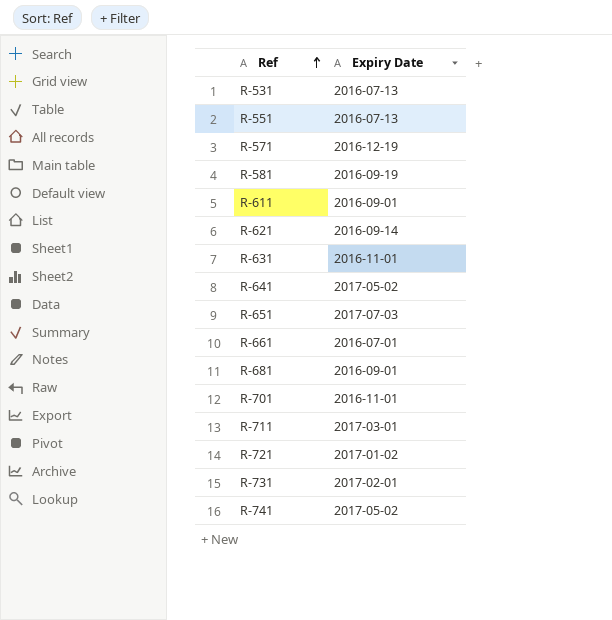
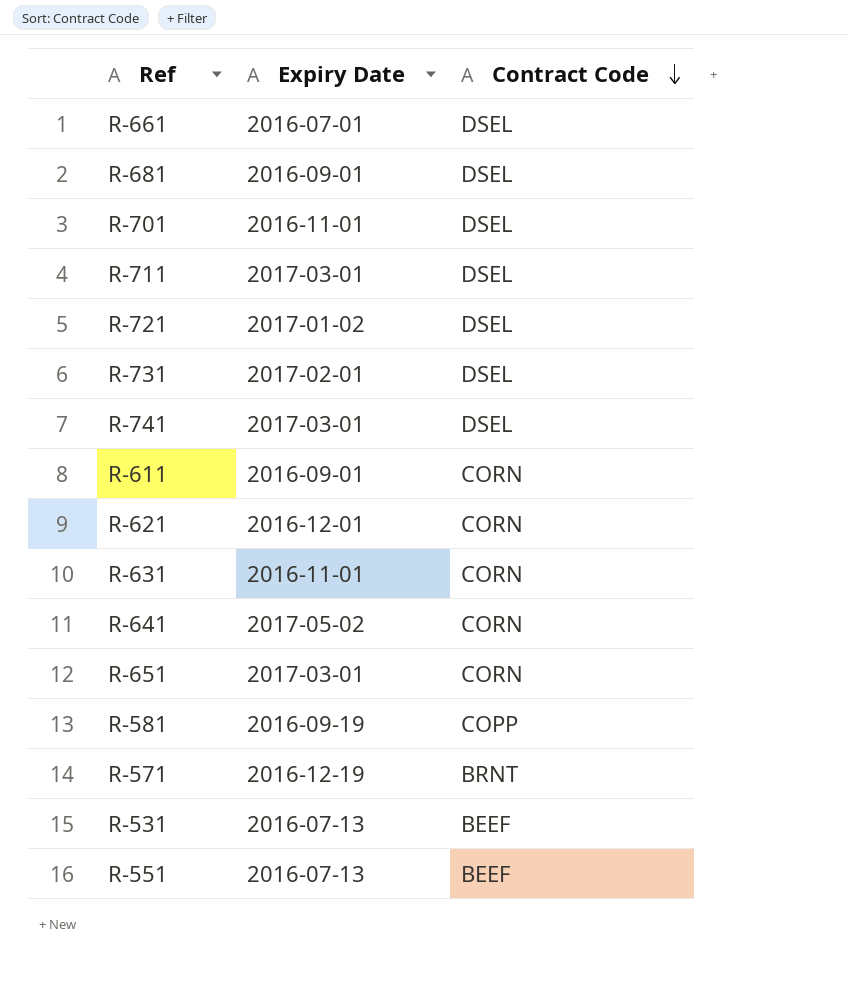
row order: Ref ascending -> Contract Code descending
column Contract Code | position: none -> 3
R-741 | Expiry Date: 2017-05-02 -> 2017-03-01
R-621 | Expiry Date: 2016-09-14 -> 2016-12-01
R-651 | Expiry Date: 2017-07-03 -> 2017-03-01

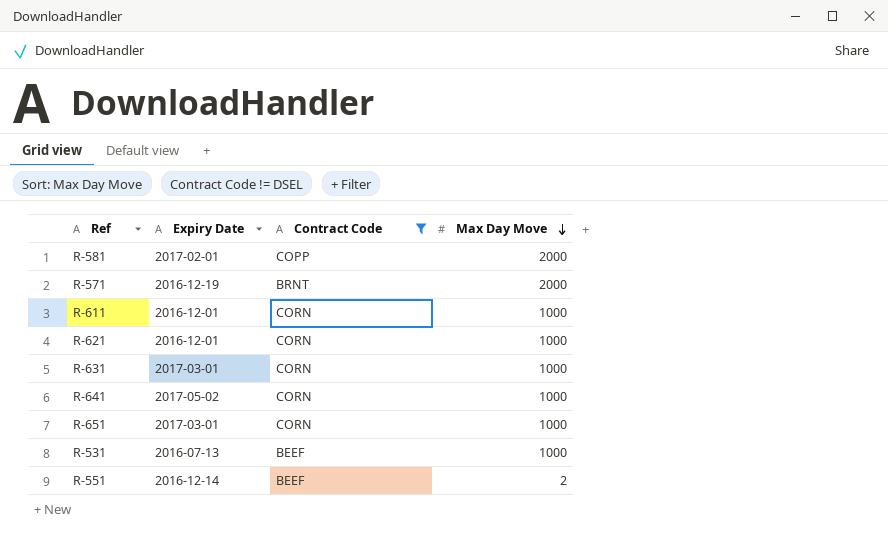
filter: none -> Contract Code != DSEL
row order: Contract Code descending -> Max Day Move descending
column Max Day Move | position: none -> 4
R-581 | Expiry Date: 2016-09-19 -> 2017-02-01
R-611 | Expiry Date: 2016-09-01 -> 2016-12-01
R-631 | Expiry Date: 2016-11-01 -> 2017-03-01
R-551 | Expiry Date: 2016-07-13 -> 2016-12-14

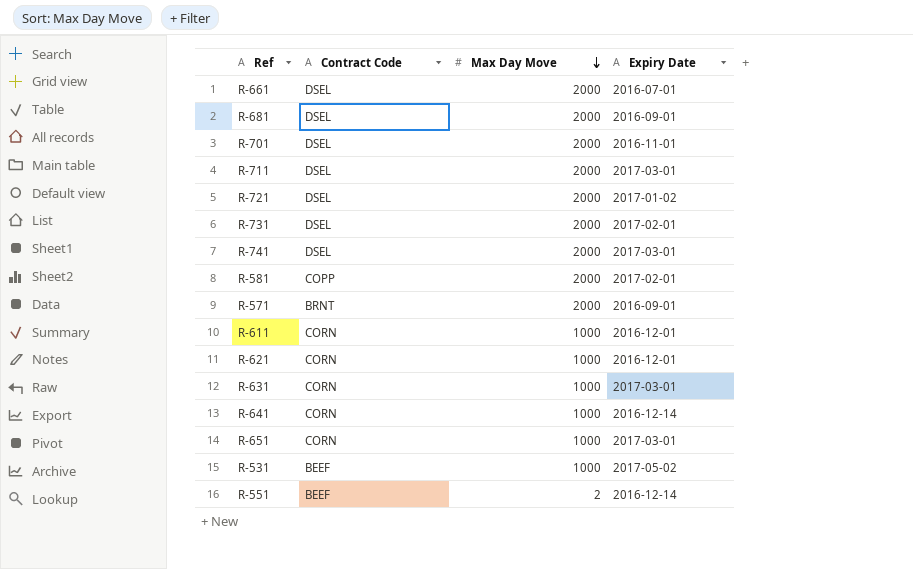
filter: Contract Code != DSEL -> none
column Expiry Date | position: 2 -> 4
R-571 | Expiry Date: 2016-12-19 -> 2016-09-01
R-641 | Expiry Date: 2017-05-02 -> 2016-12-14
R-531 | Expiry Date: 2016-07-13 -> 2017-05-02

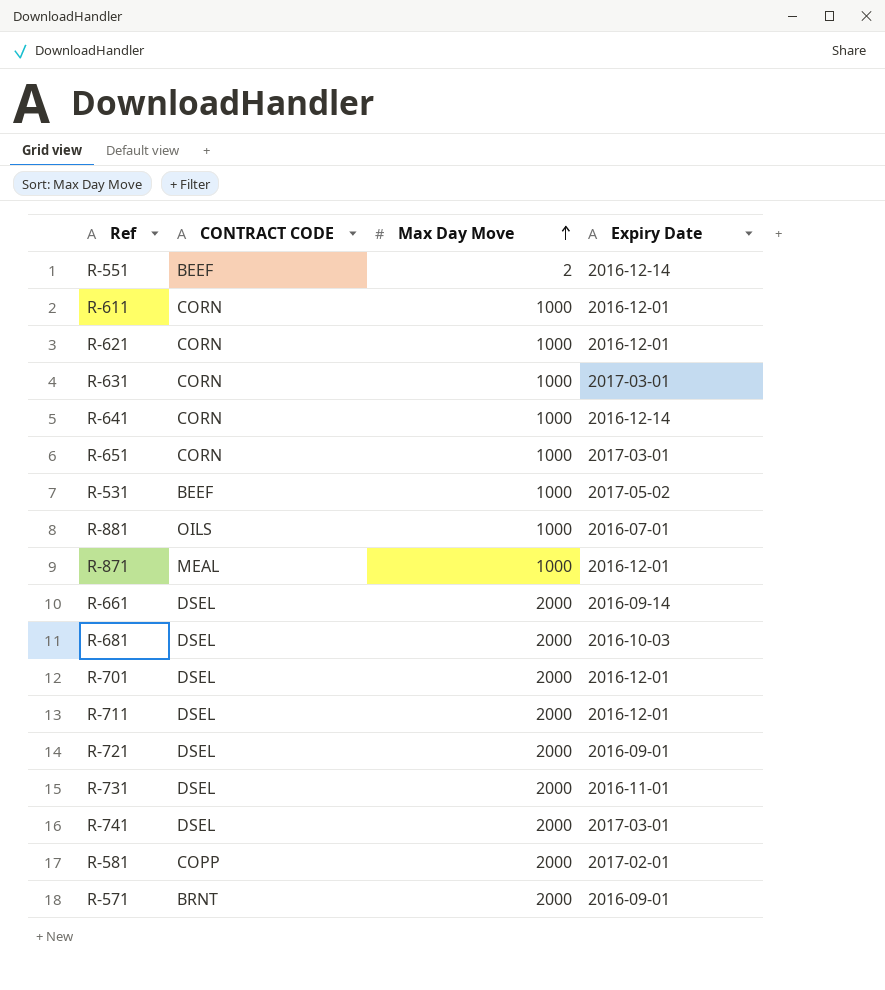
row order: Max Day Move descending -> Max Day Move ascending
column name: Contract Code -> CONTRACT CODE
row R-881: none -> OILS | 1000 | 2016-07-01
row R-871: none -> MEAL | 1000 | 2016-12-01
R-661 | Expiry Date: 2016-07-01 -> 2016-09-14
R-681 | Expiry Date: 2016-09-01 -> 2016-10-03
R-701 | Expiry Date: 2016-11-01 -> 2016-12-01
R-711 | Expiry Date: 2017-03-01 -> 2016-12-01
R-721 | Expiry Date: 2017-01-02 -> 2016-09-01
R-731 | Expiry Date: 2017-02-01 -> 2016-11-01

